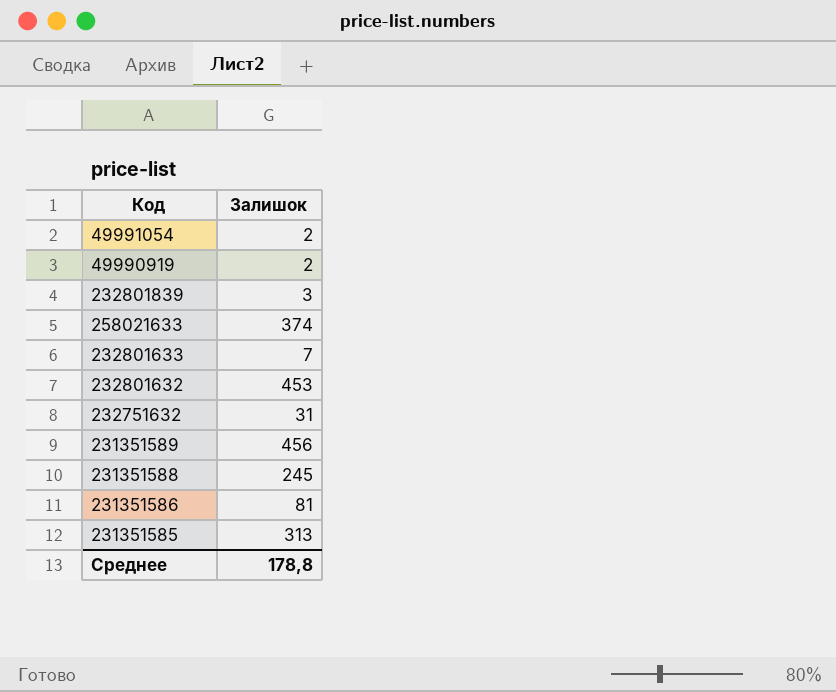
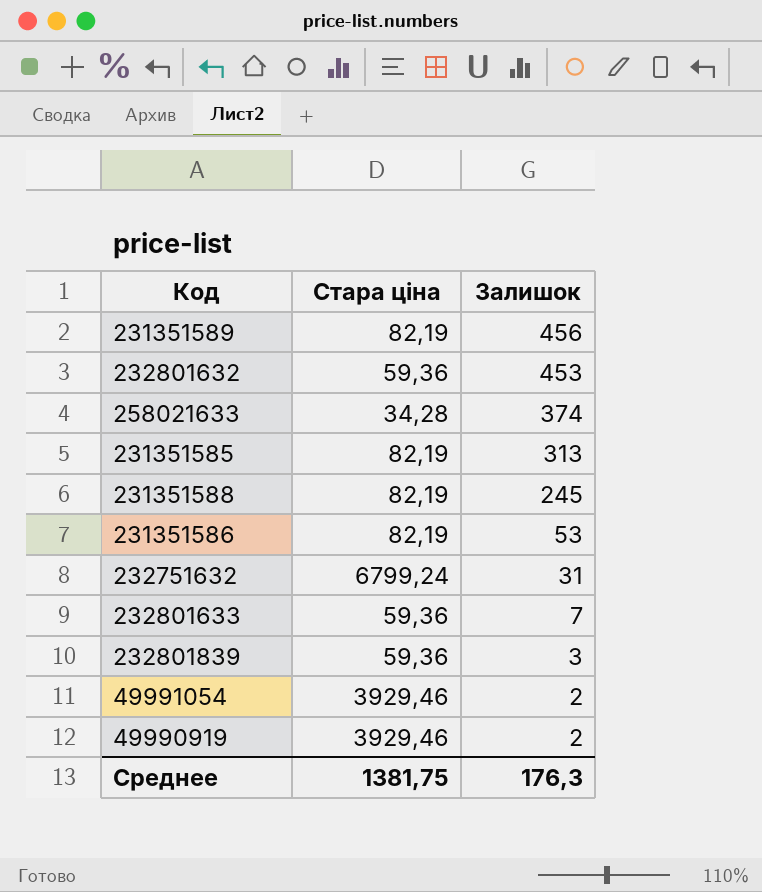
row order: none -> Залишок descending
column Стара ціна | position: none -> 2
231351586 | Залишок: 81 -> 53
Среднее | Залишок: 178,8 -> 176,3

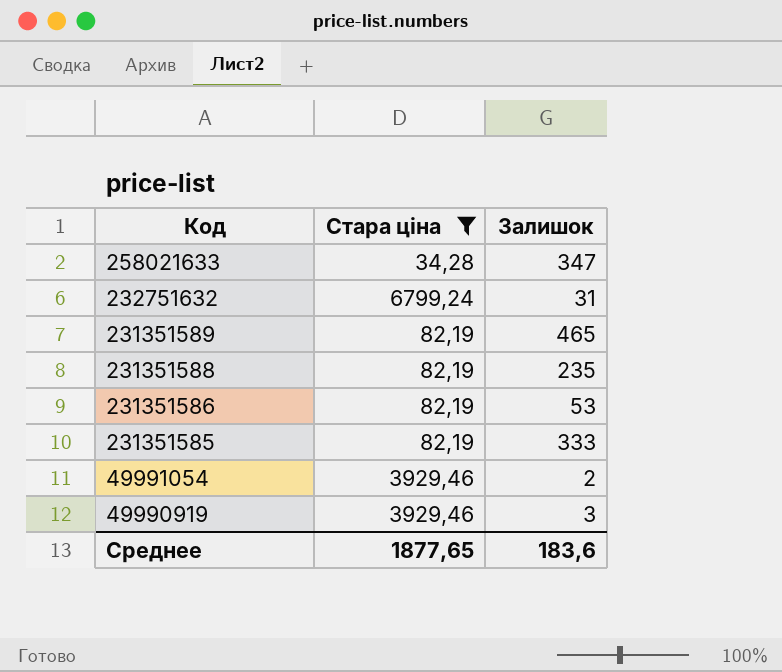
filter: none -> Стара ціна != 59,36
row order: Залишок descending -> Код descending
258021633 | Залишок: 374 -> 347
231351589 | Залишок: 456 -> 465
231351588 | Залишок: 245 -> 235
231351585 | Залишок: 313 -> 333
49990919 | Залишок: 2 -> 3
Среднее | Стара ціна: 1381,75 -> 1877,65
Среднее | Залишок: 176,3 -> 183,6

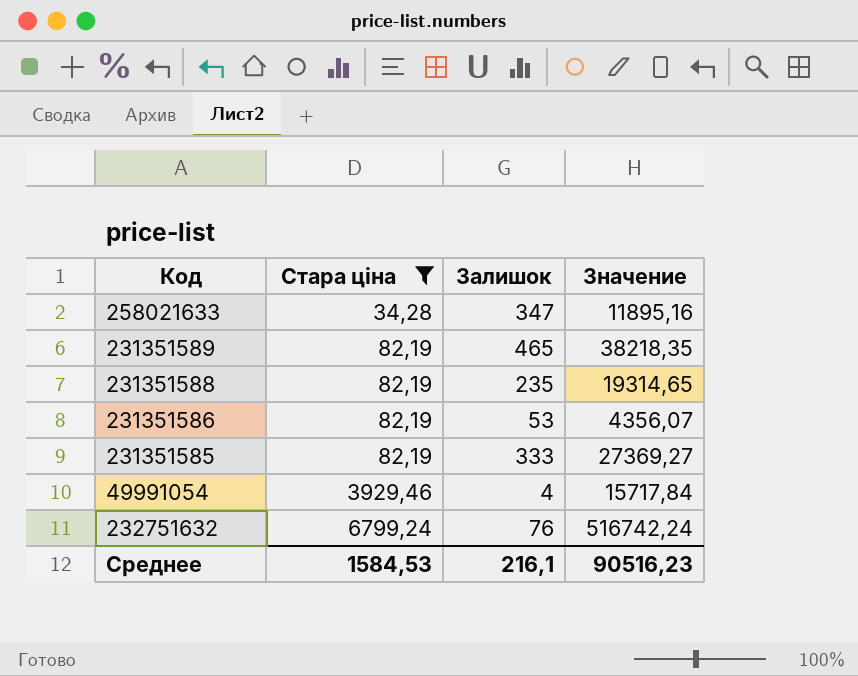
row order: Код descending -> Стара ціна ascending
column Значение | formula: none -> [Стара ціна] * [Залишок]
row 49990919: 3929,46 | 3 -> none
49991054 | Залишок: 2 -> 4
232751632 | Залишок: 31 -> 76
Среднее | Стара ціна: 1877,65 -> 1584,53
Среднее | Залишок: 183,6 -> 216,1

